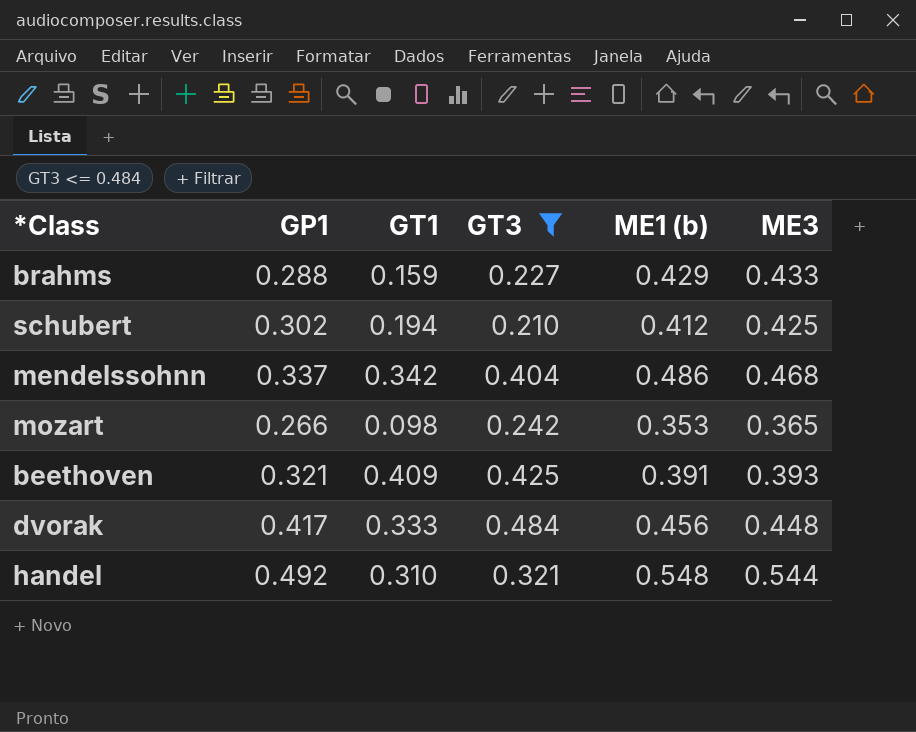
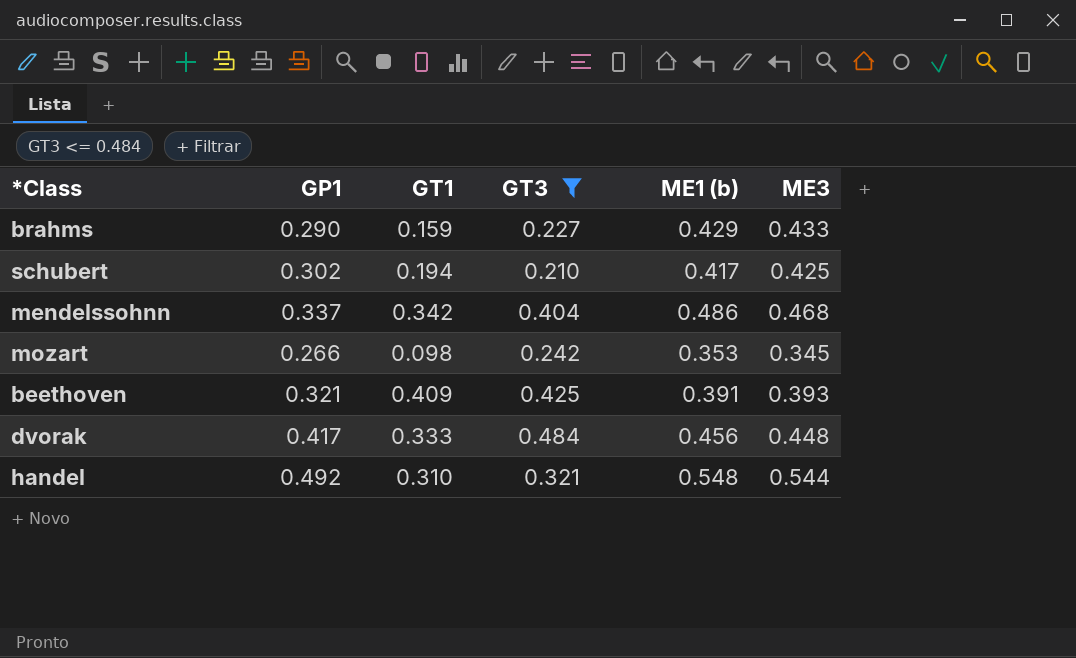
brahms | GP1: 0.288 -> 0.290
schubert | ME1 (b): 0.412 -> 0.417
mozart | ME3: 0.365 -> 0.345

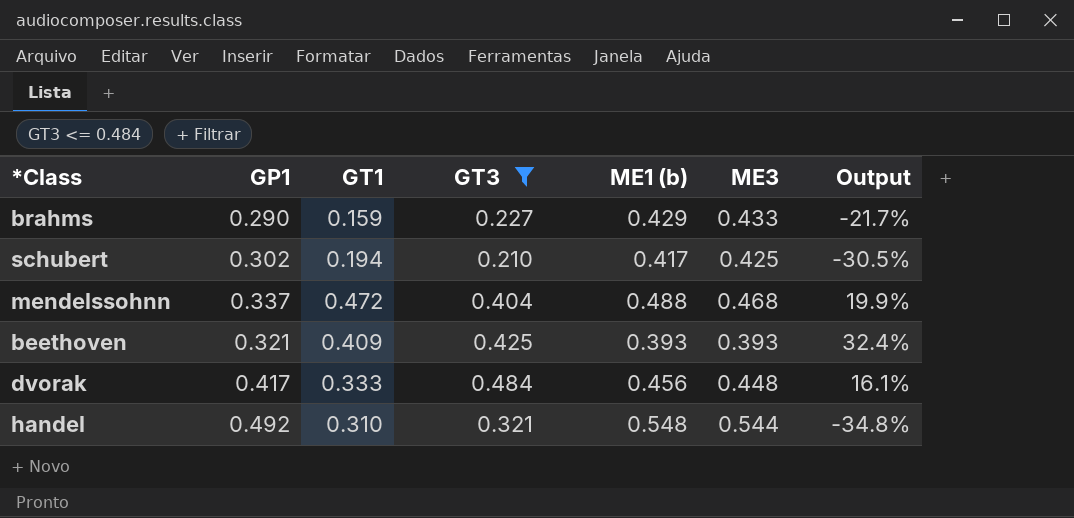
column Output | formula: none -> ([GT3] - [GP1]) / [GP1]
row mozart: 0.266 | 0.098 | 0.242 | 0.353 | 0.345 -> none
mendelssohnn | GT1: 0.342 -> 0.472
mendelssohnn | ME1 (b): 0.486 -> 0.488
beethoven | ME1 (b): 0.391 -> 0.393

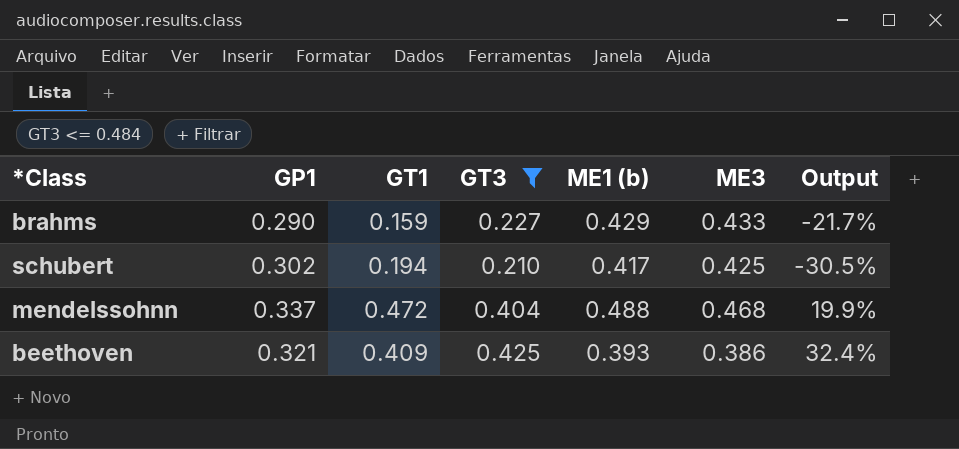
row dvorak: 0.417 | 0.333 | 0.484 | 0.456 | 0.448 | 16.1% -> none
row handel: 0.492 | 0.310 | 0.321 | 0.548 | 0.544 | -34.8% -> none
beethoven | ME3: 0.393 -> 0.386

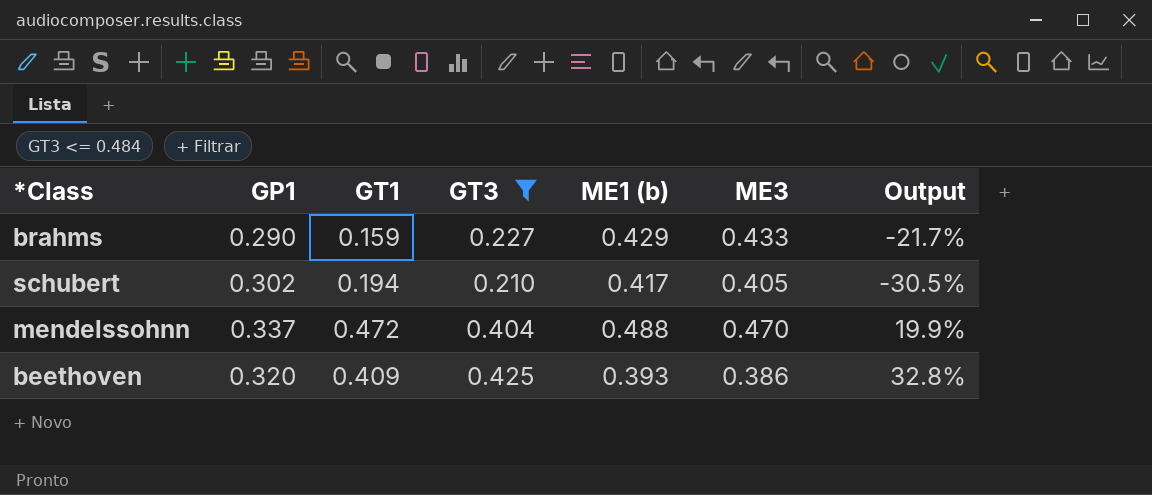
schubert | ME3: 0.425 -> 0.405
mendelssohnn | ME3: 0.468 -> 0.470
beethoven | GP1: 0.321 -> 0.320
beethoven | Output: 32.4% -> 32.8%

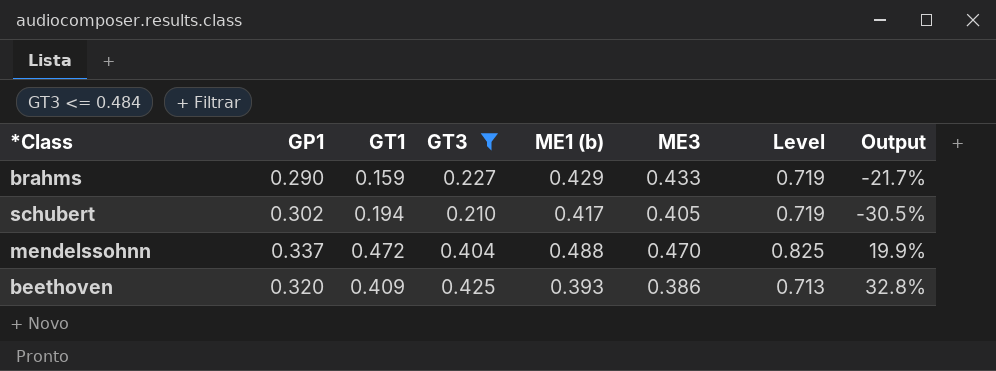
column Level | formula: none -> [GP1] + [ME1 (b)]

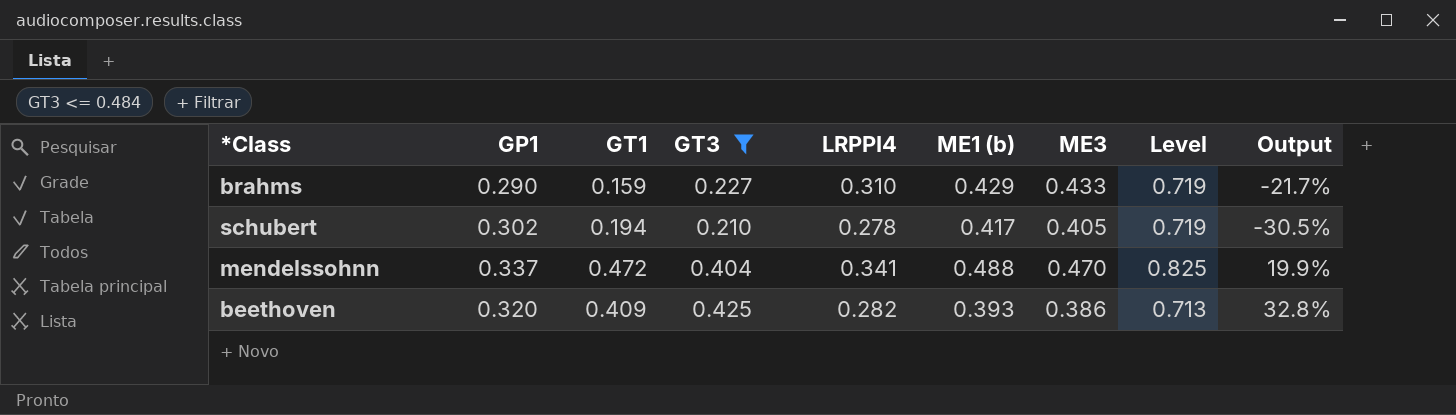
column LRPPI4 | position: none -> 5

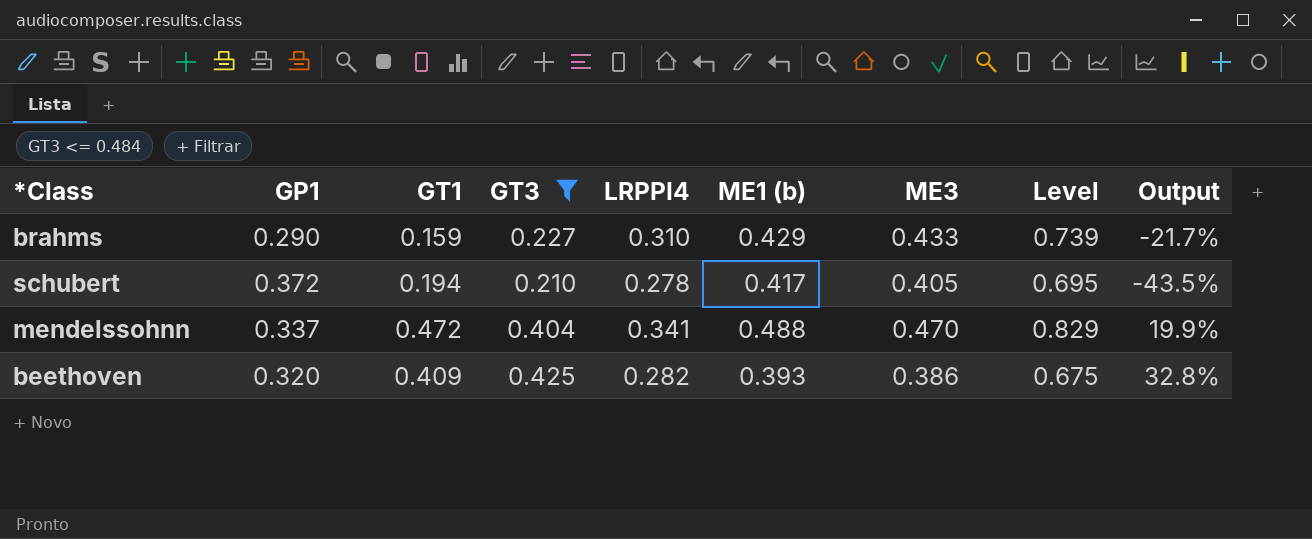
column Level | formula: [GP1] + [ME1 (b)] -> [LRPPI4] + [ME1 (b)]
schubert | GP1: 0.302 -> 0.372
schubert | Output: -30.5% -> -43.5%

